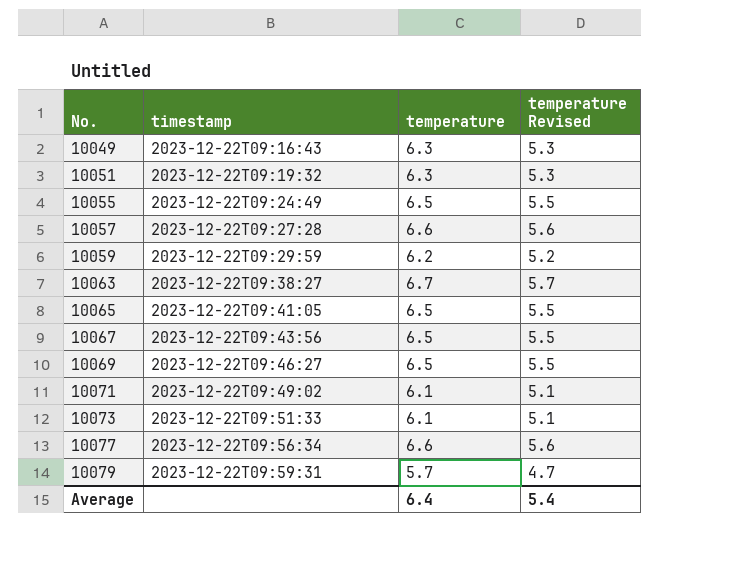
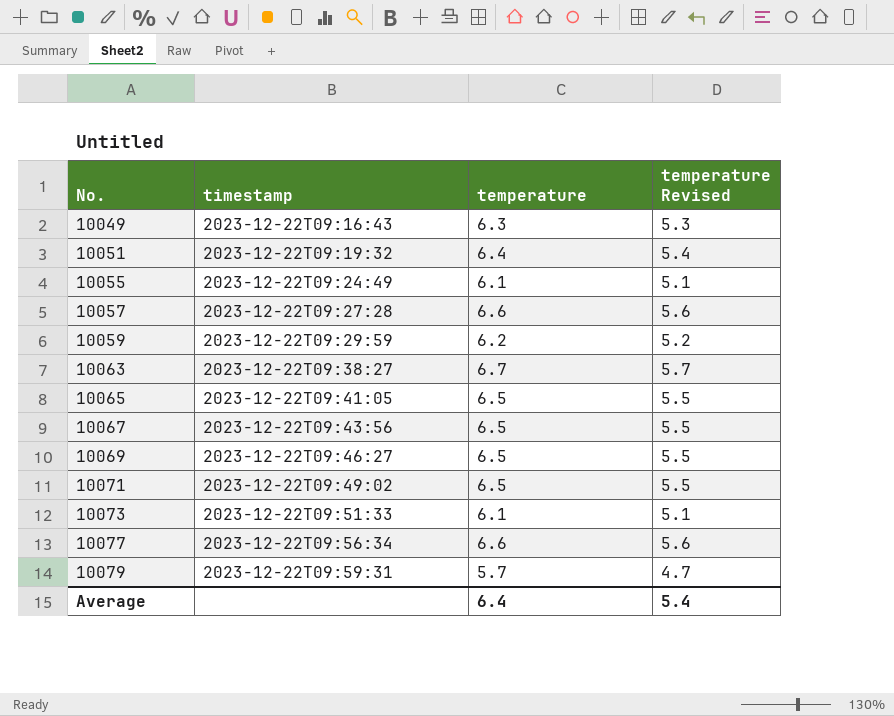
10051 | temperature: 6.3 -> 6.4
10051 | temperature Revised: 5.3 -> 5.4
10055 | temperature: 6.5 -> 6.1
10055 | temperature Revised: 5.5 -> 5.1
10071 | temperature: 6.1 -> 6.5
10071 | temperature Revised: 5.1 -> 5.5

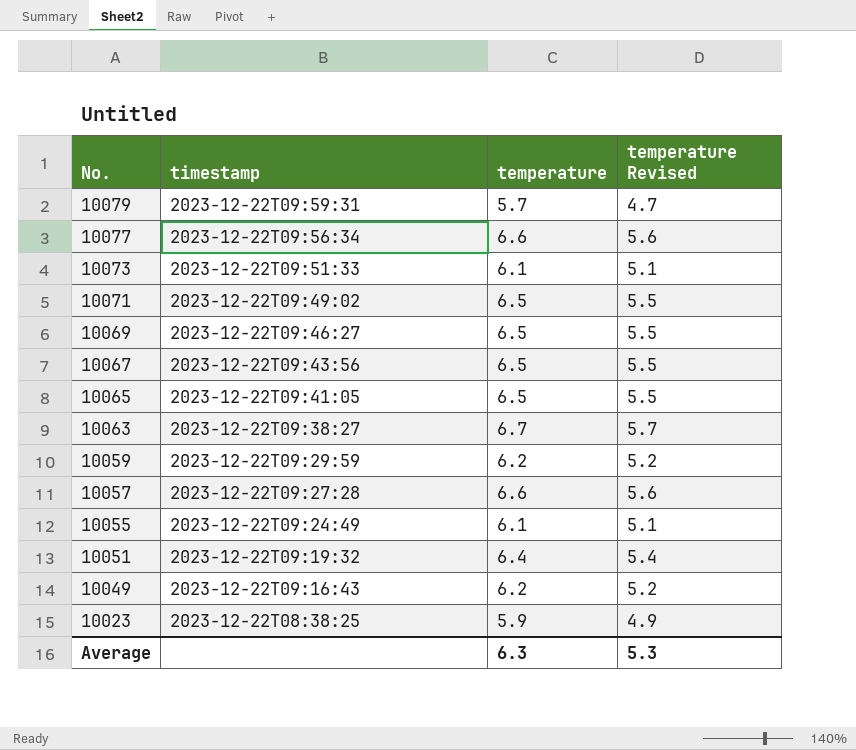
row order: No. ascending -> No. descending
10049 | temperature: 6.3 -> 6.2
10049 | temperature Revised: 5.3 -> 5.2
row 10023: none -> 2023-12-22T08:38:25 | 5.9 | 4.9
Average | temperature: 6.4 -> 6.3
Average | temperature Revised: 5.4 -> 5.3

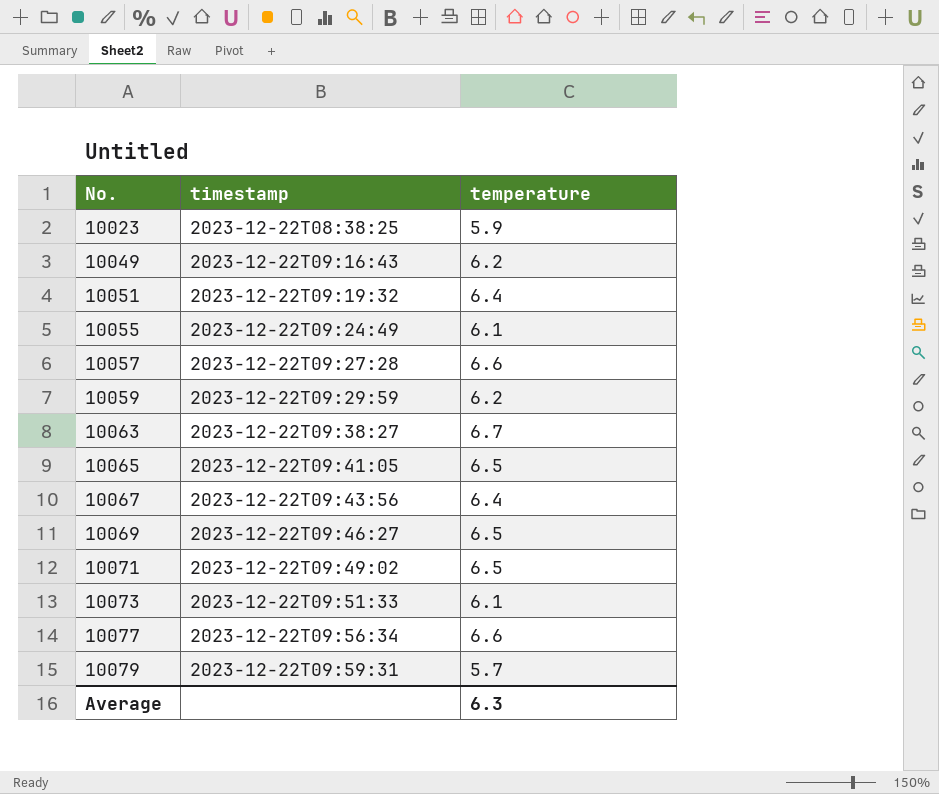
row order: No. descending -> No. ascending
column temperature Revised | formula: [temperature] - 1 -> none
10067 | temperature: 6.5 -> 6.4

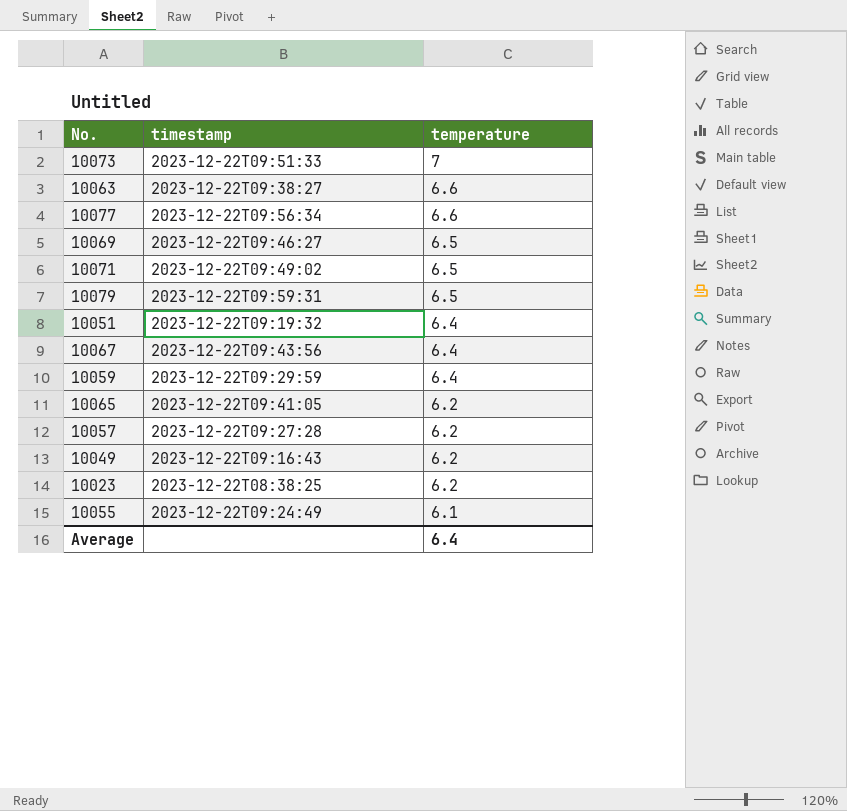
row order: No. ascending -> temperature descending
10073 | temperature: 6.1 -> 7
10063 | temperature: 6.7 -> 6.6
10079 | temperature: 5.7 -> 6.5
10059 | temperature: 6.2 -> 6.4
10065 | temperature: 6.5 -> 6.2
10057 | temperature: 6.6 -> 6.2
10023 | temperature: 5.9 -> 6.2
Average | temperature: 6.3 -> 6.4

